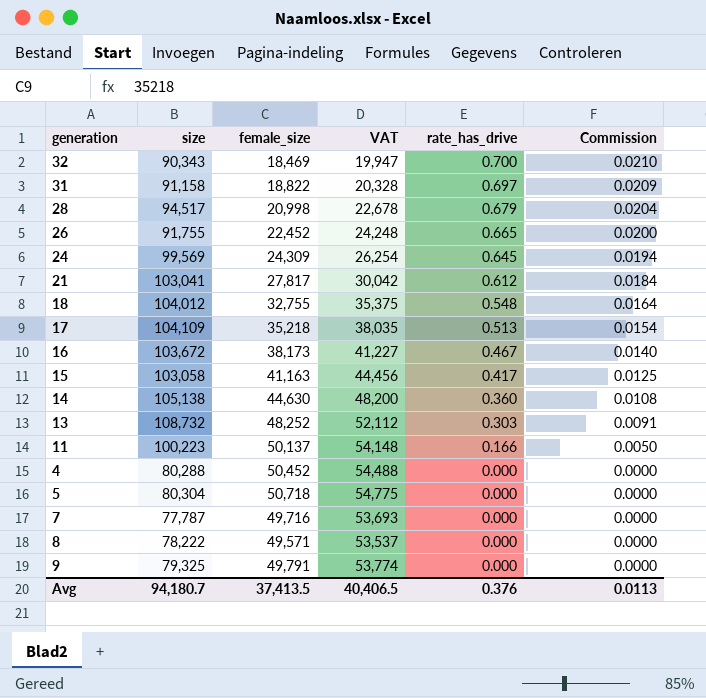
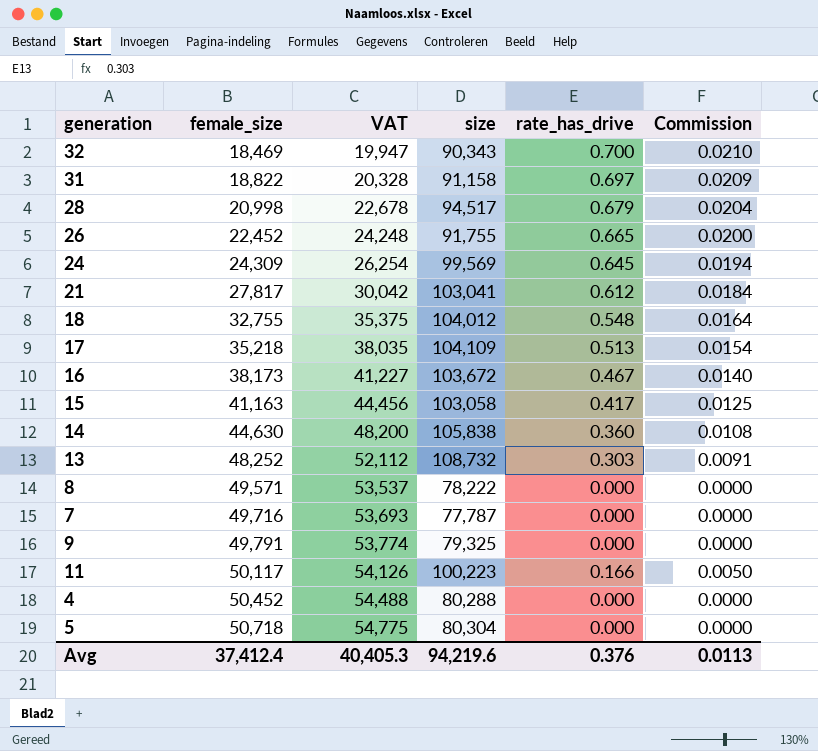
row order: rate_has_drive descending -> female_size ascending
column size | position: 2 -> 4
14 | size: 105,138 -> 105,838
11 | female_size: 50,137 -> 50,117
11 | VAT: 54,148 -> 54,126
Avg | female_size: 37,413.5 -> 37,412.4
Avg | VAT: 40,406.5 -> 40,405.3
Avg | size: 94,180.7 -> 94,219.6

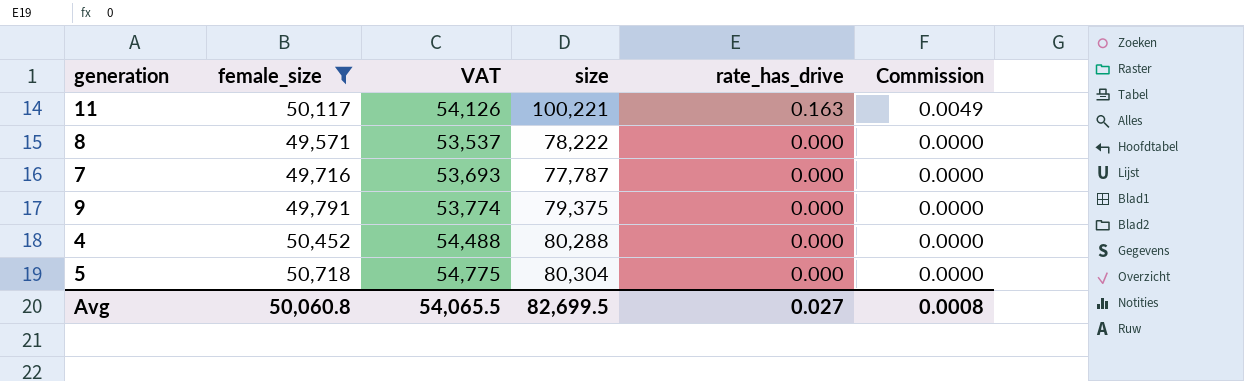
filter: none -> female_size >= 49,571
row order: female_size ascending -> rate_has_drive descending
11 | size: 100,223 -> 100,221
11 | rate_has_drive: 0.166 -> 0.163
11 | Commission: 0.0050 -> 0.0049
9 | size: 79,325 -> 79,375
Avg | female_size: 37,412.4 -> 50,060.8
Avg | VAT: 40,405.3 -> 54,065.5
Avg | size: 94,219.6 -> 82,699.5
Avg | rate_has_drive: 0.376 -> 0.027
Avg | Commission: 0.0113 -> 0.0008

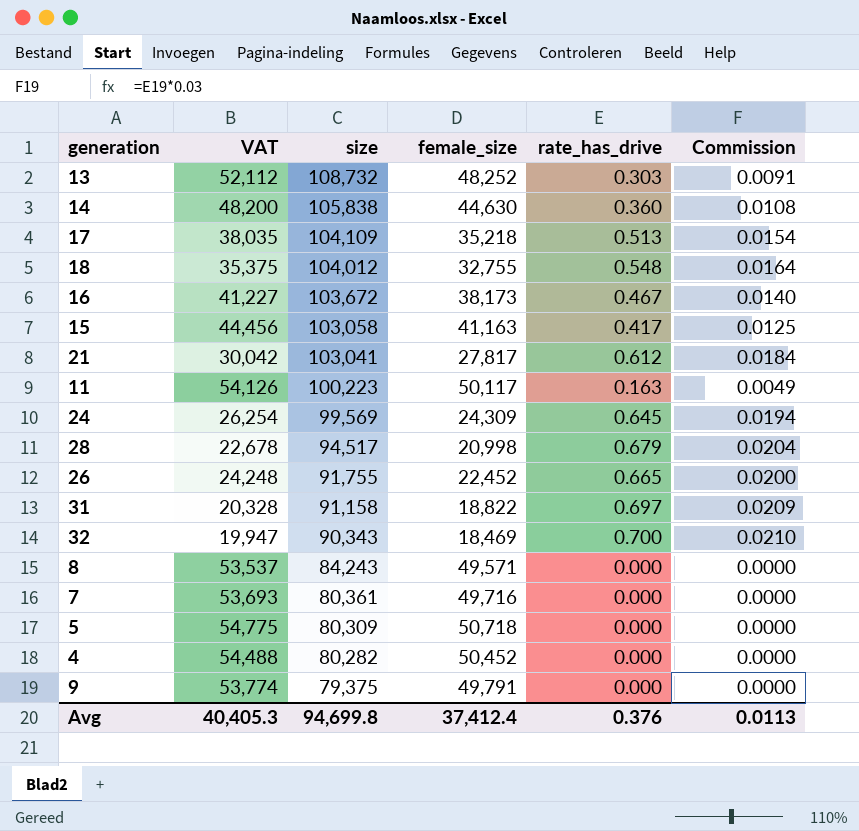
filter: female_size >= 49,571 -> none
row order: rate_has_drive descending -> size descending
column female_size | position: 2 -> 4
11 | size: 100,221 -> 100,223
8 | size: 78,222 -> 84,243
7 | size: 77,787 -> 80,361
5 | size: 80,304 -> 80,309
4 | size: 80,288 -> 80,282
Avg | VAT: 54,065.5 -> 40,405.3
Avg | size: 82,699.5 -> 94,699.8
Avg | female_size: 50,060.8 -> 37,412.4
Avg | rate_has_drive: 0.027 -> 0.376
Avg | Commission: 0.0008 -> 0.0113

